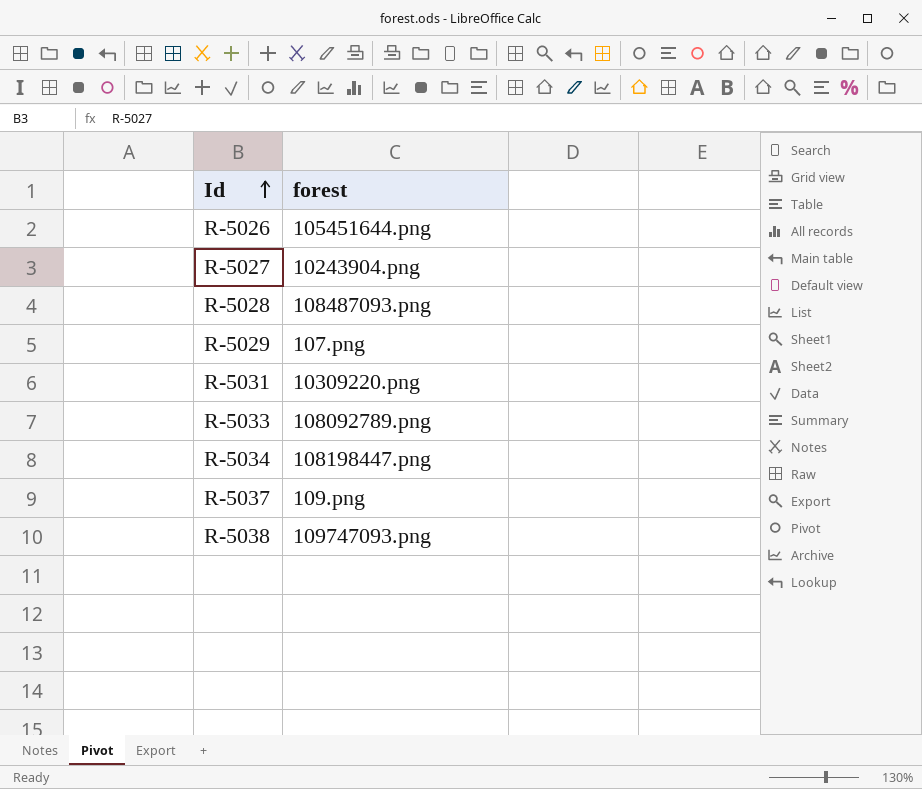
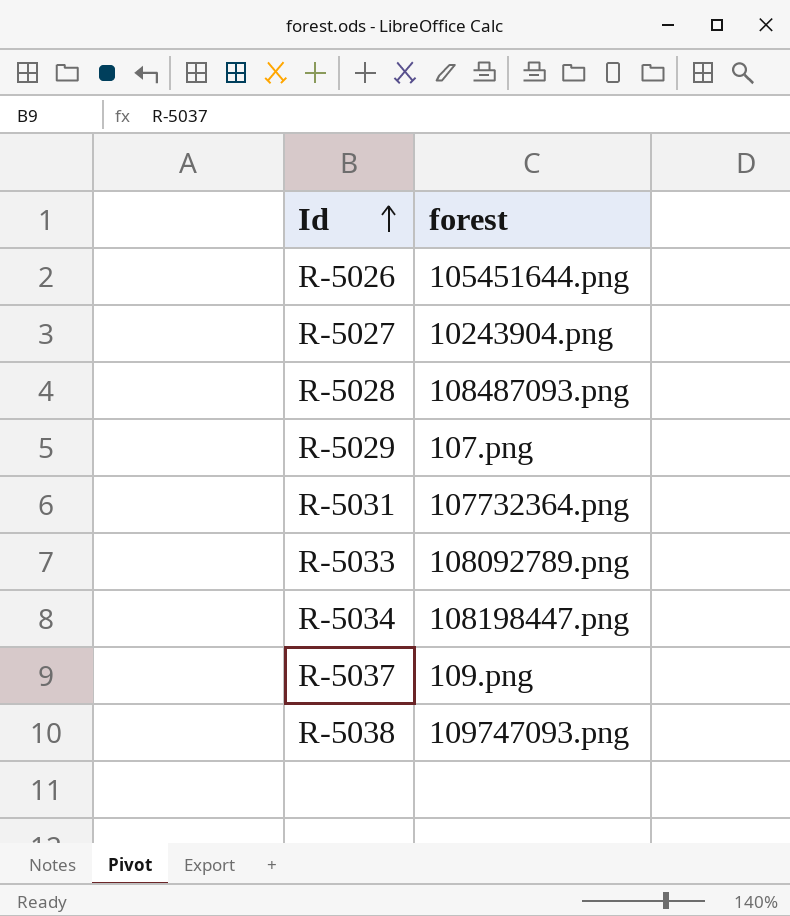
R-5031 | forest: 10309220.png -> 107732364.png

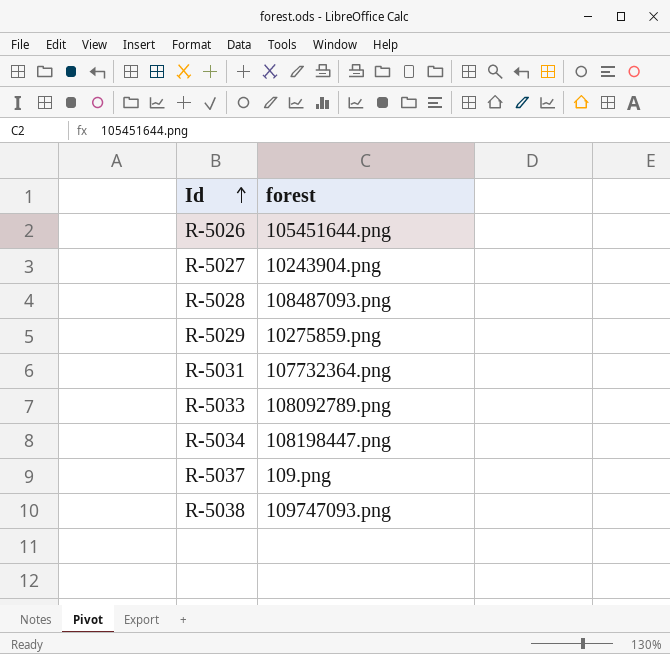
R-5029 | forest: 107.png -> 10275859.png

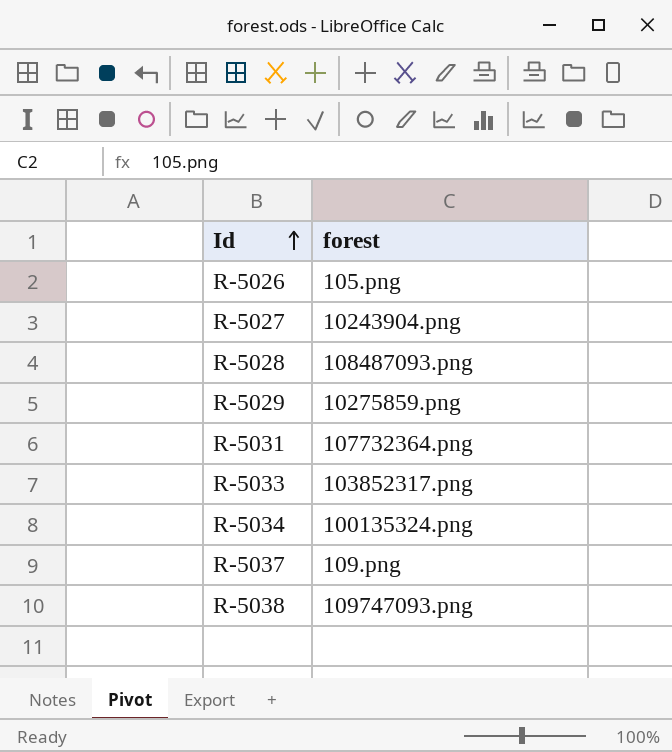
R-5026 | forest: 105451644.png -> 105.png
R-5033 | forest: 108092789.png -> 103852317.png
R-5034 | forest: 108198447.png -> 100135324.png

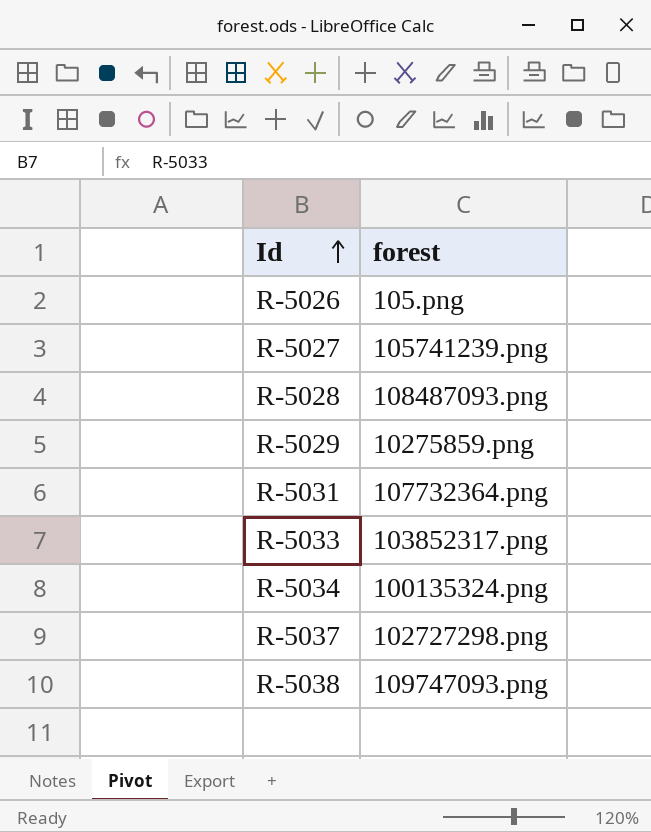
R-5027 | forest: 10243904.png -> 105741239.png
R-5037 | forest: 109.png -> 102727298.png

